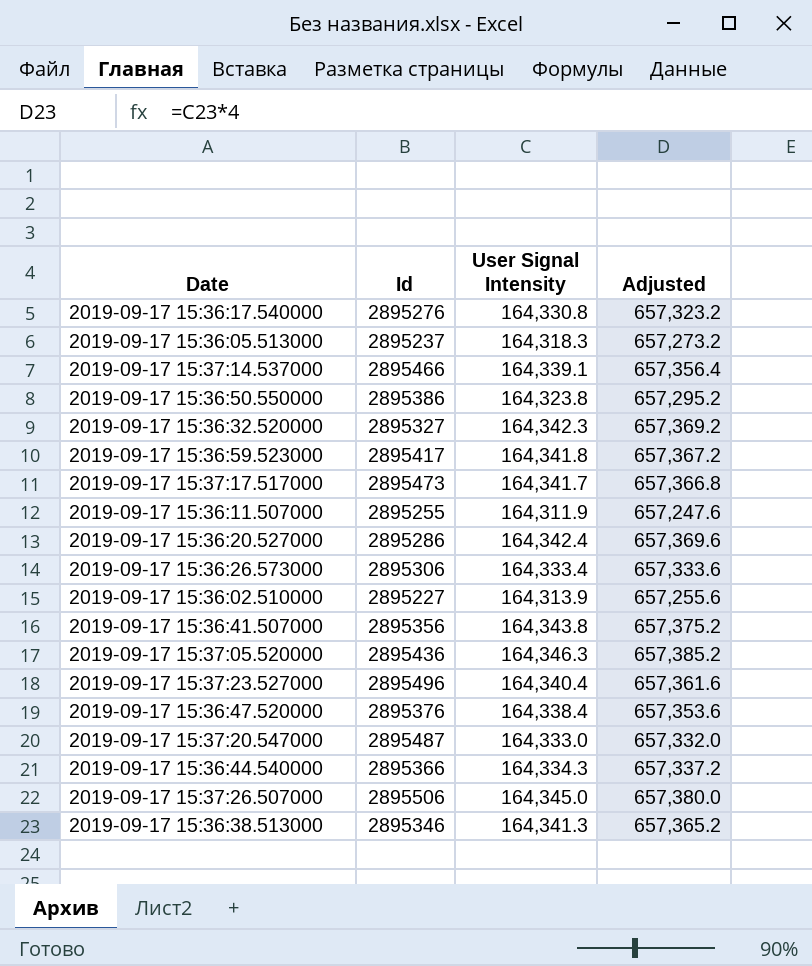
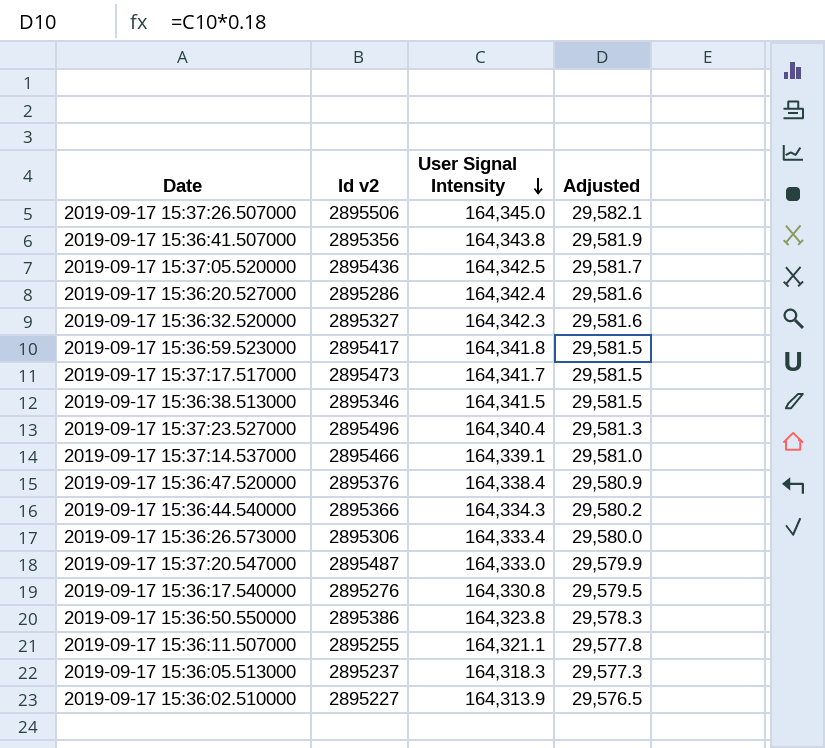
row order: none -> User Signal Intensity descending
column name: Id -> Id v2
column Adjusted | formula: [User Signal Intensity] * 4 -> [User Signal Intensity] * 0.18
2019-09-17 15:37:05.520000 | User Signal Intensity: 164,346.3 -> 164,342.5
2019-09-17 15:36:38.513000 | User Signal Intensity: 164,341.3 -> 164,341.5
2019-09-17 15:36:11.507000 | User Signal Intensity: 164,311.9 -> 164,321.1

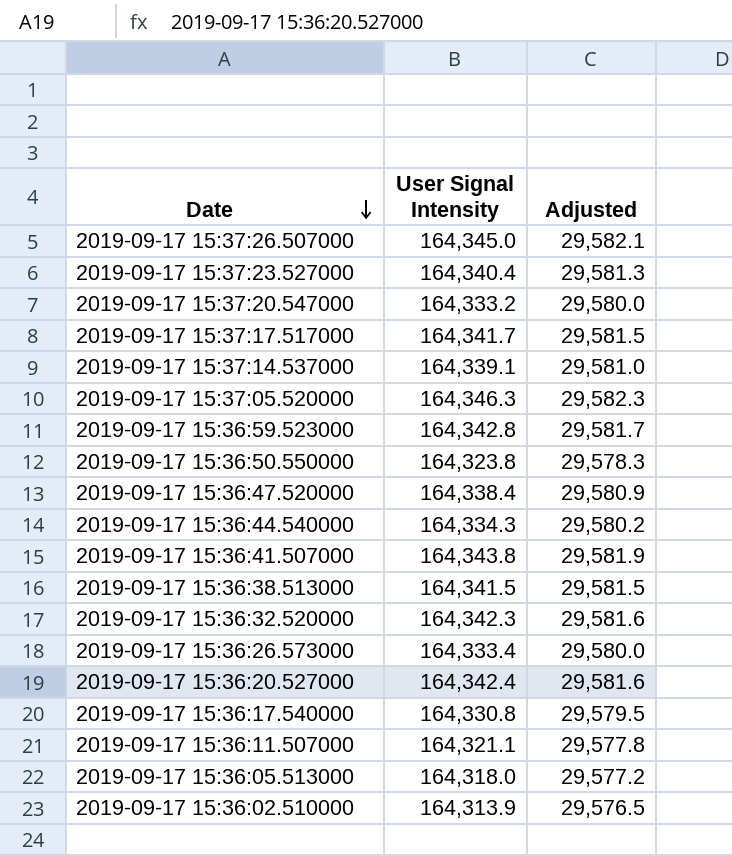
row order: User Signal Intensity descending -> Date descending
column Id v2 | position: 2 -> none
2019-09-17 15:37:20.547000 | User Signal Intensity: 164,333.0 -> 164,333.2
2019-09-17 15:37:20.547000 | Adjusted: 29,579.9 -> 29,580.0
2019-09-17 15:37:05.520000 | User Signal Intensity: 164,342.5 -> 164,346.3
2019-09-17 15:37:05.520000 | Adjusted: 29,581.7 -> 29,582.3
2019-09-17 15:36:59.523000 | User Signal Intensity: 164,341.8 -> 164,342.8
2019-09-17 15:36:59.523000 | Adjusted: 29,581.5 -> 29,581.7
2019-09-17 15:36:05.513000 | User Signal Intensity: 164,318.3 -> 164,318.0
2019-09-17 15:36:05.513000 | Adjusted: 29,577.3 -> 29,577.2

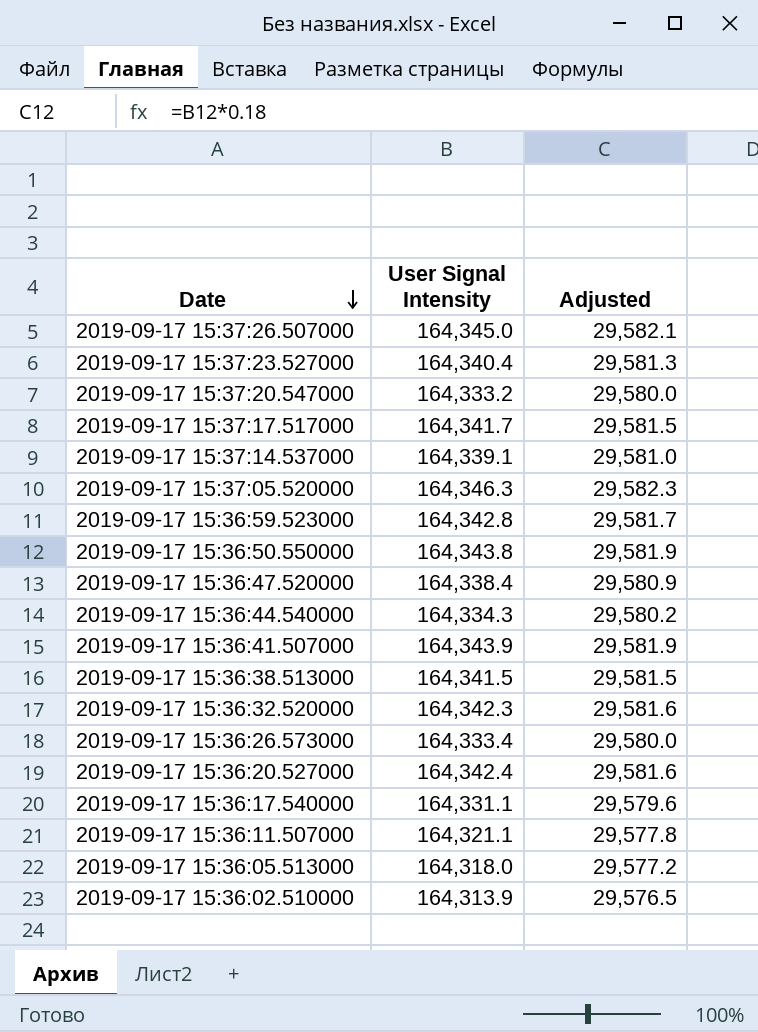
2019-09-17 15:36:50.550000 | User Signal Intensity: 164,323.8 -> 164,343.8
2019-09-17 15:36:50.550000 | Adjusted: 29,578.3 -> 29,581.9
2019-09-17 15:36:41.507000 | User Signal Intensity: 164,343.8 -> 164,343.9
2019-09-17 15:36:17.540000 | User Signal Intensity: 164,330.8 -> 164,331.1
2019-09-17 15:36:17.540000 | Adjusted: 29,579.5 -> 29,579.6

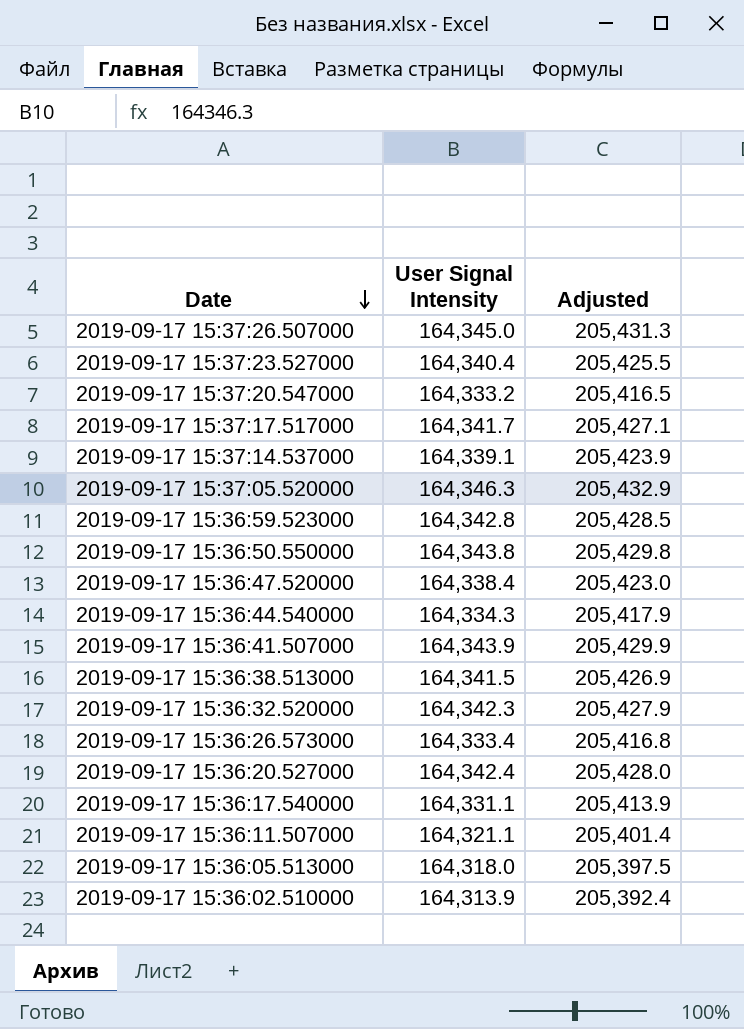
column Adjusted | formula: [User Signal Intensity] * 0.18 -> [User Signal Intensity] * 1.25

